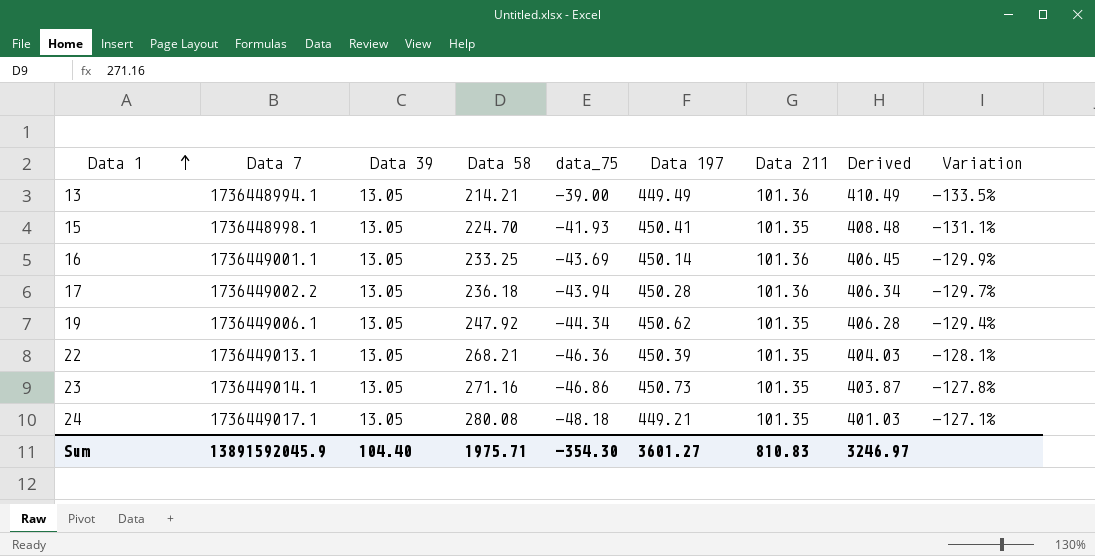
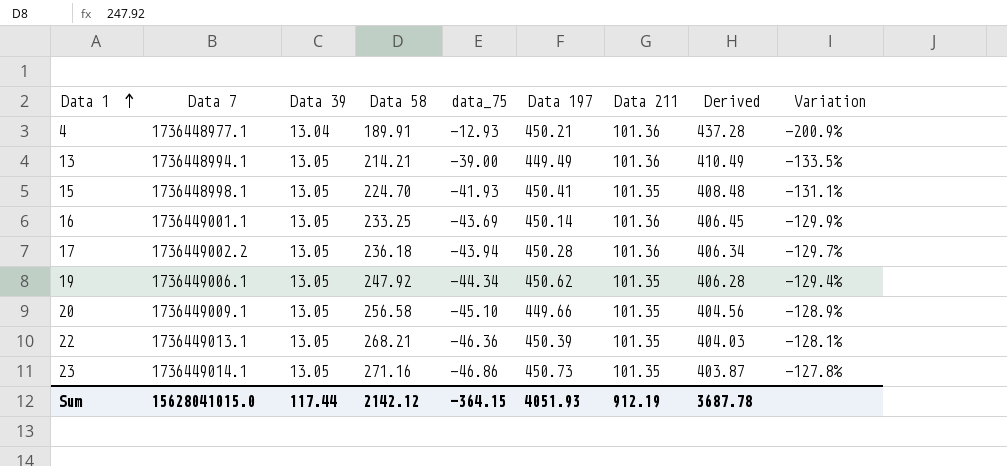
row 24: 1736449017.1 | 13.05 | 280.08 | -48.18 | 449.21 | 101.35 | 401.03 | -127.1% -> none
row 4: none -> 1736448977.1 | 13.04 | 189.91 | -12.93 | 450.21 | 101.36 | 437.28 | -200.9%
row 20: none -> 1736449009.1 | 13.05 | 256.58 | -45.10 | 449.66 | 101.35 | 404.56 | -128.9%
Sum | Data 7: 13891592045.9 -> 15628041015.0
Sum | Data 39: 104.40 -> 117.44
Sum | Data 58: 1975.71 -> 2142.12
Sum | data_75: -354.30 -> -364.15
Sum | Data 197: 3601.27 -> 4051.93
Sum | Data 211: 810.83 -> 912.19
Sum | Derived: 3246.97 -> 3687.78

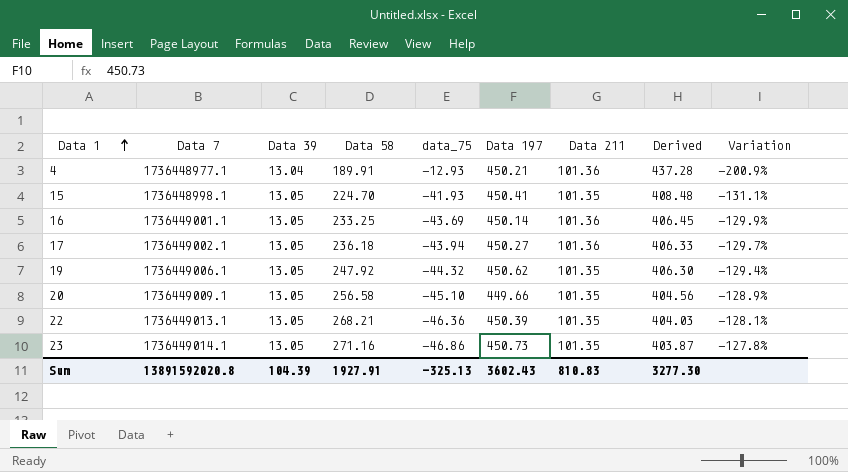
row 13: 1736448994.1 | 13.05 | 214.21 | -39.00 | 449.49 | 101.36 | 410.49 | -133.5% -> none
17 | Data 7: 1736449002.2 -> 1736449002.1
17 | Data 197: 450.28 -> 450.27
17 | Derived: 406.34 -> 406.33
19 | data_75: -44.34 -> -44.32
19 | Derived: 406.28 -> 406.30
Sum | Data 7: 15628041015.0 -> 13891592020.8
Sum | Data 39: 117.44 -> 104.39
Sum | Data 58: 2142.12 -> 1927.91
Sum | data_75: -364.15 -> -325.13
Sum | Data 197: 4051.93 -> 3602.43
Sum | Data 211: 912.19 -> 810.83
Sum | Derived: 3687.78 -> 3277.30

